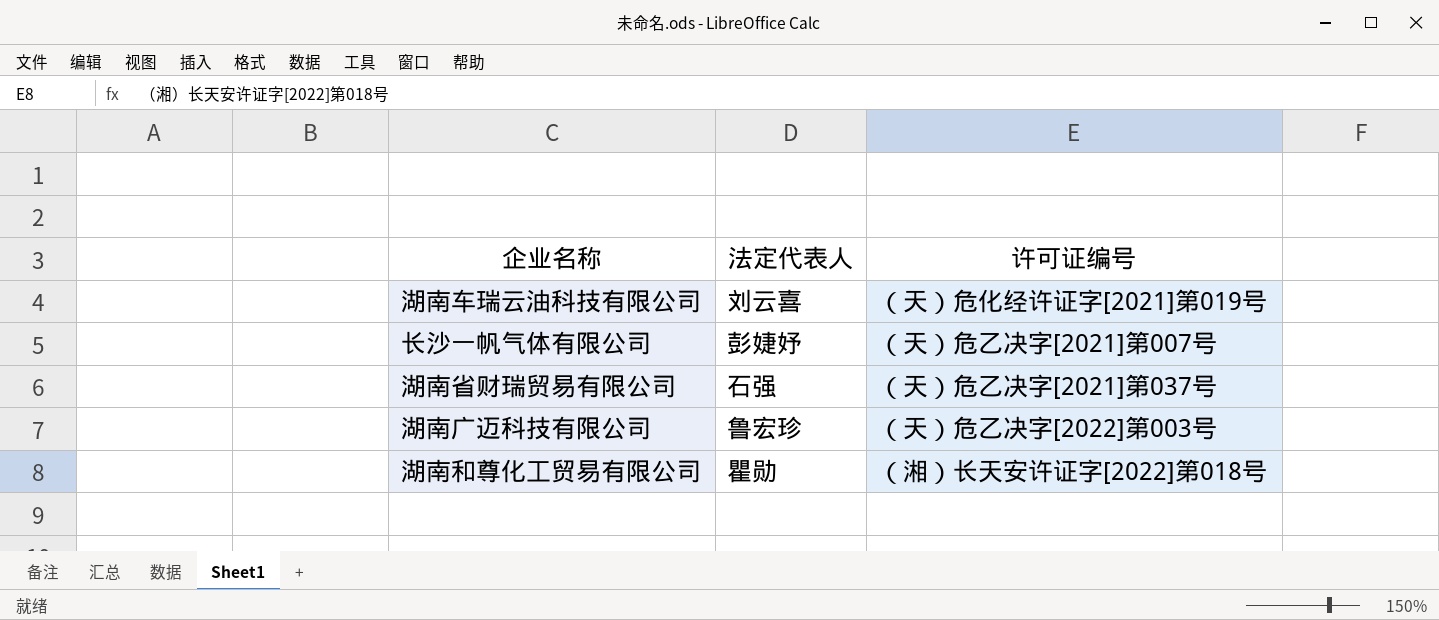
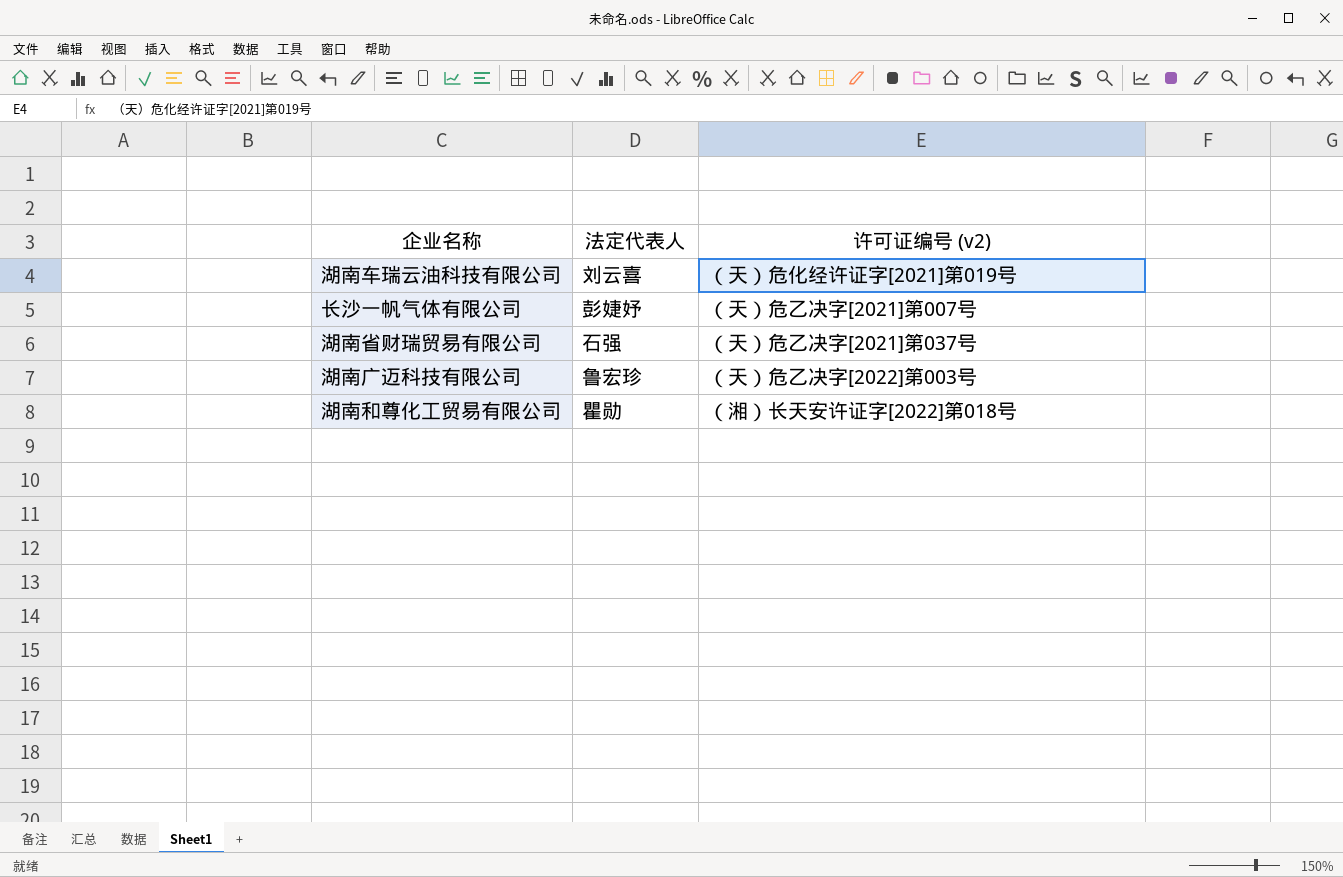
column name: 许可证编号 -> 许可证编号 (v2)

